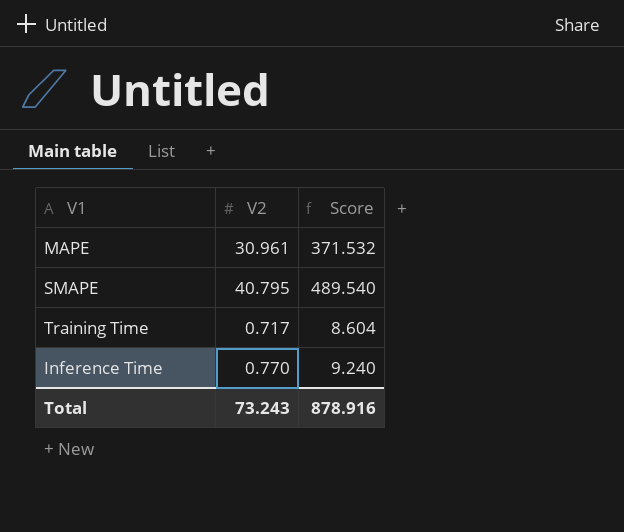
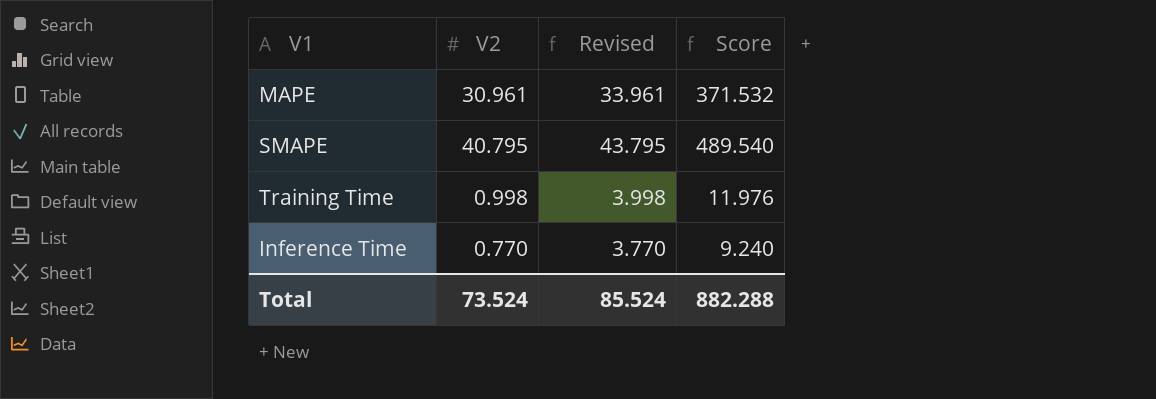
column Revised | formula: none -> [V2] + 3
Training Time | V2: 0.717 -> 0.998
Training Time | Score: 8.604 -> 11.976
Total | V2: 73.243 -> 73.524
Total | Score: 878.916 -> 882.288

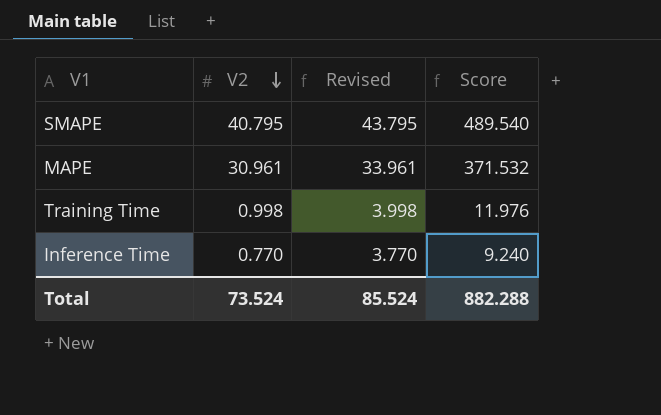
row order: none -> V2 descending

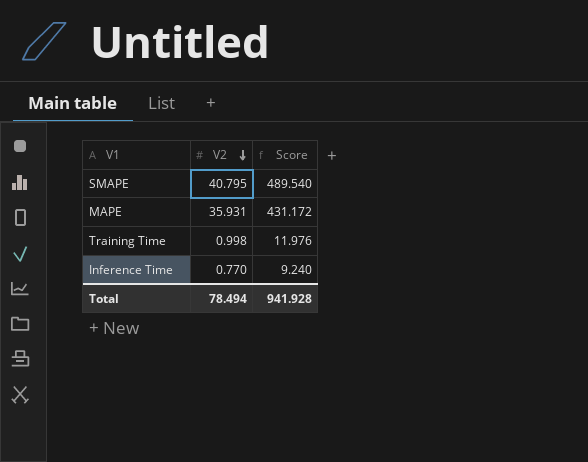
column Revised | formula: [V2] + 3 -> none
MAPE | V2: 30.961 -> 35.931
MAPE | Score: 371.532 -> 431.172
Total | V2: 73.524 -> 78.494
Total | Score: 882.288 -> 941.928

